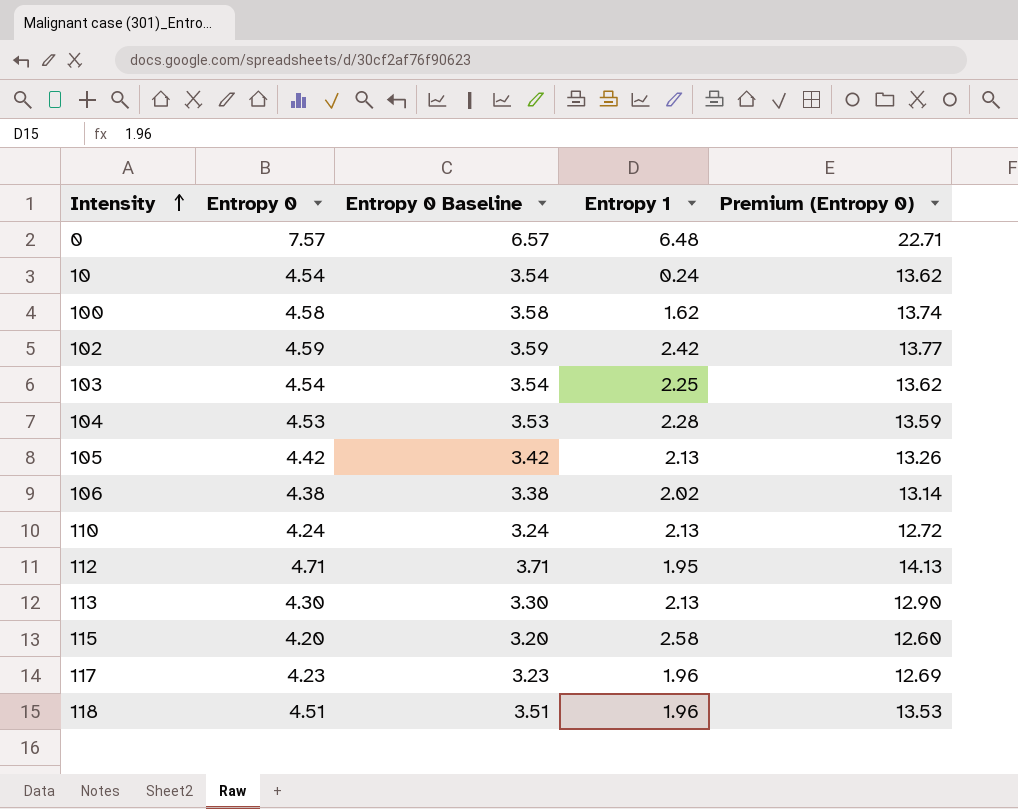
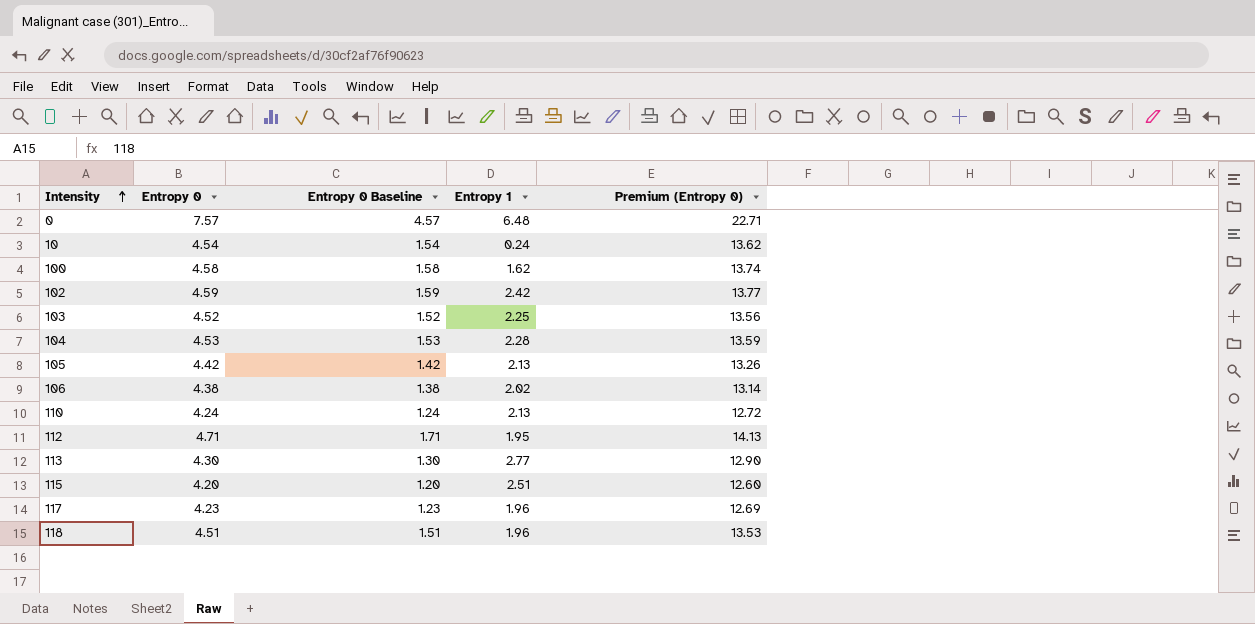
column Entropy 0 Baseline | formula: [Entropy 0] - 1 -> [Entropy 0] - 3
103 | Entropy 0: 4.54 -> 4.52
103 | Premium (Entropy 0): 13.62 -> 13.56
113 | Entropy 1: 2.13 -> 2.77
115 | Entropy 1: 2.58 -> 2.51

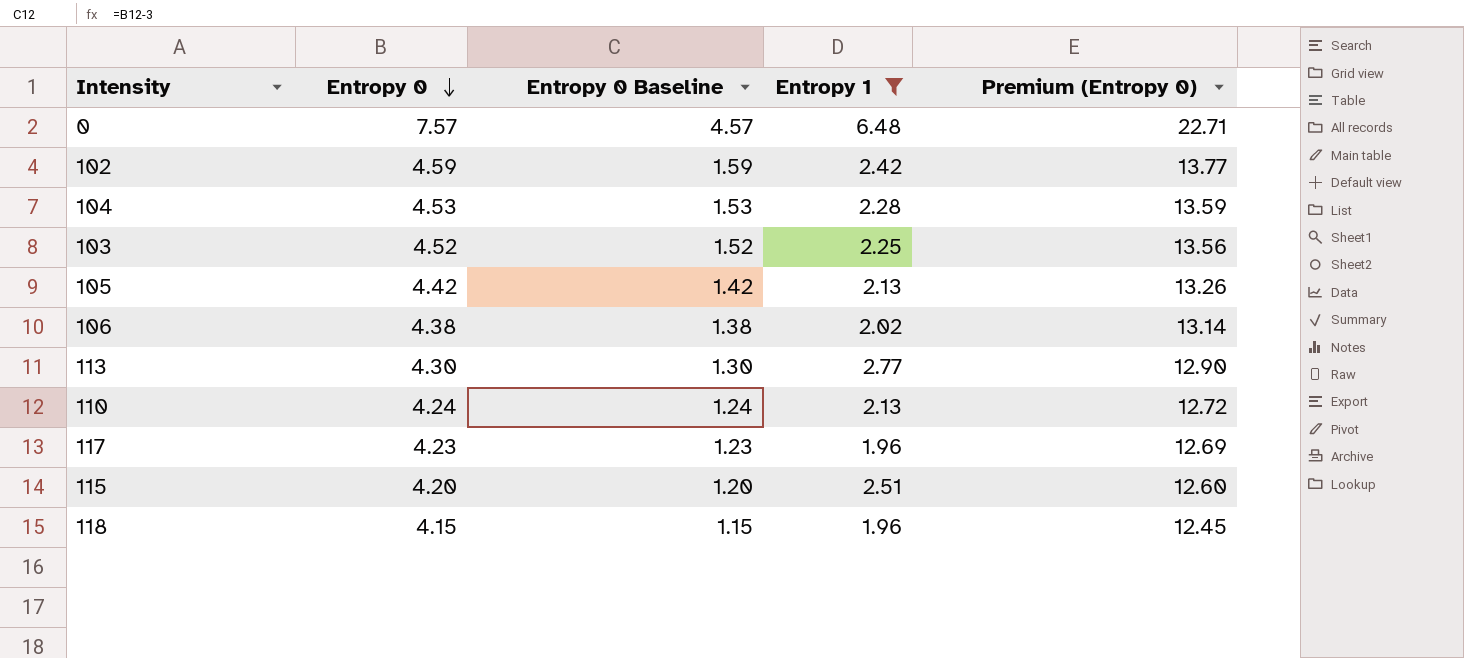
filter: none -> Entropy 1 >= 1.96
row order: Intensity ascending -> Entropy 0 descending
118 | Entropy 0: 4.51 -> 4.15
118 | Entropy 0 Baseline: 1.51 -> 1.15
118 | Premium (Entropy 0): 13.53 -> 12.45

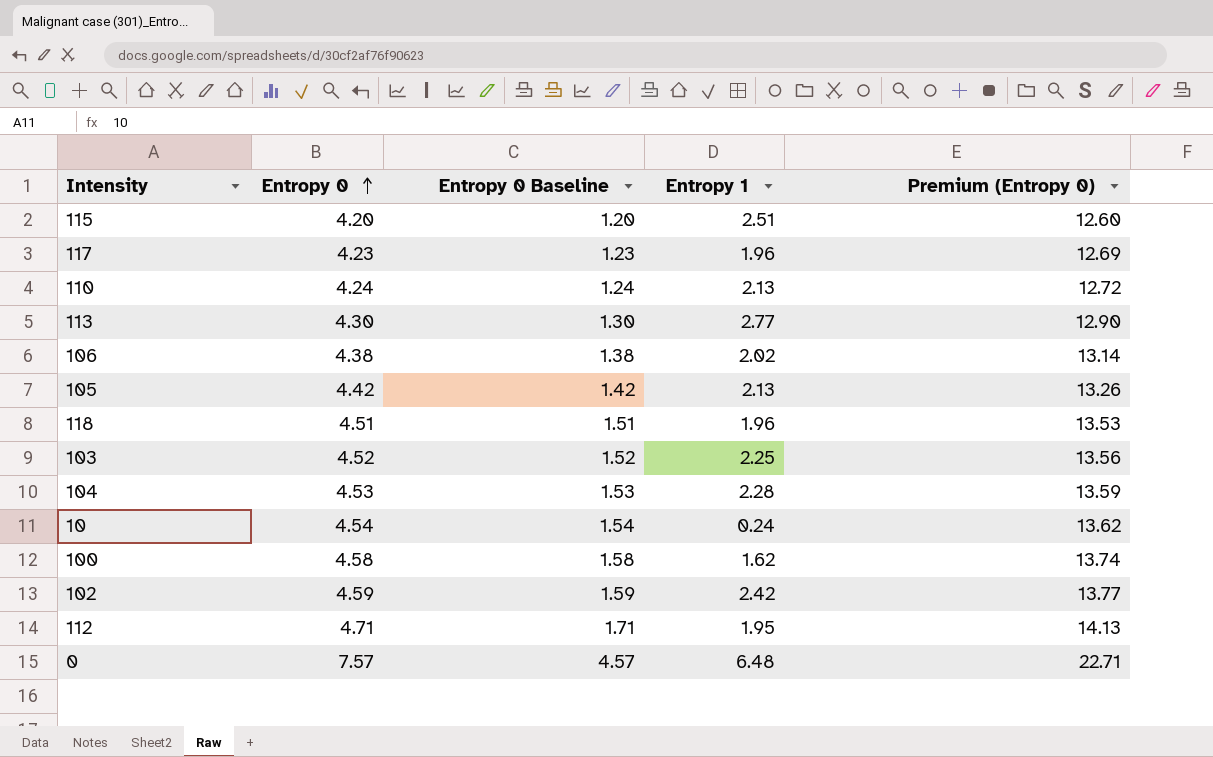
filter: Entropy 1 >= 1.96 -> none
row order: Entropy 0 descending -> Entropy 0 ascending
118 | Entropy 0: 4.15 -> 4.51
118 | Entropy 0 Baseline: 1.15 -> 1.51
118 | Premium (Entropy 0): 12.45 -> 13.53

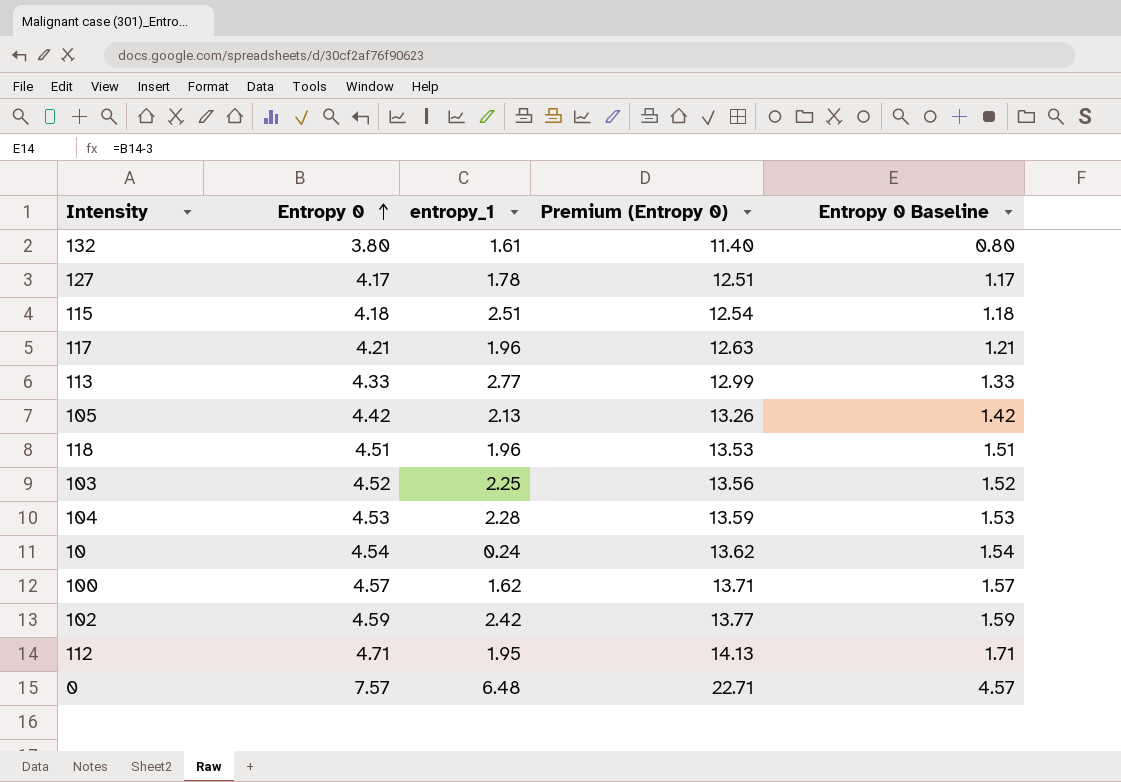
column name: Entropy 1 -> entropy_1
column Entropy 0 Baseline | position: 3 -> 5
row 110: 4.24 | 1.24 | 2.13 | 12.72 -> none
row 106: 4.38 | 1.38 | 2.02 | 13.14 -> none
row 132: none -> 3.80 | 1.61 | 11.40 | 0.80
row 127: none -> 4.17 | 1.78 | 12.51 | 1.17
115 | Entropy 0: 4.20 -> 4.18
115 | Premium (Entropy 0): 12.60 -> 12.54
115 | Entropy 0 Baseline: 1.20 -> 1.18
117 | Entropy 0: 4.23 -> 4.21
117 | Premium (Entropy 0): 12.69 -> 12.63
117 | Entropy 0 Baseline: 1.23 -> 1.21
113 | Entropy 0: 4.30 -> 4.33
113 | Premium (Entropy 0): 12.90 -> 12.99
113 | Entropy 0 Baseline: 1.30 -> 1.33
100 | Entropy 0: 4.58 -> 4.57
100 | Premium (Entropy 0): 13.74 -> 13.71
100 | Entropy 0 Baseline: 1.58 -> 1.57

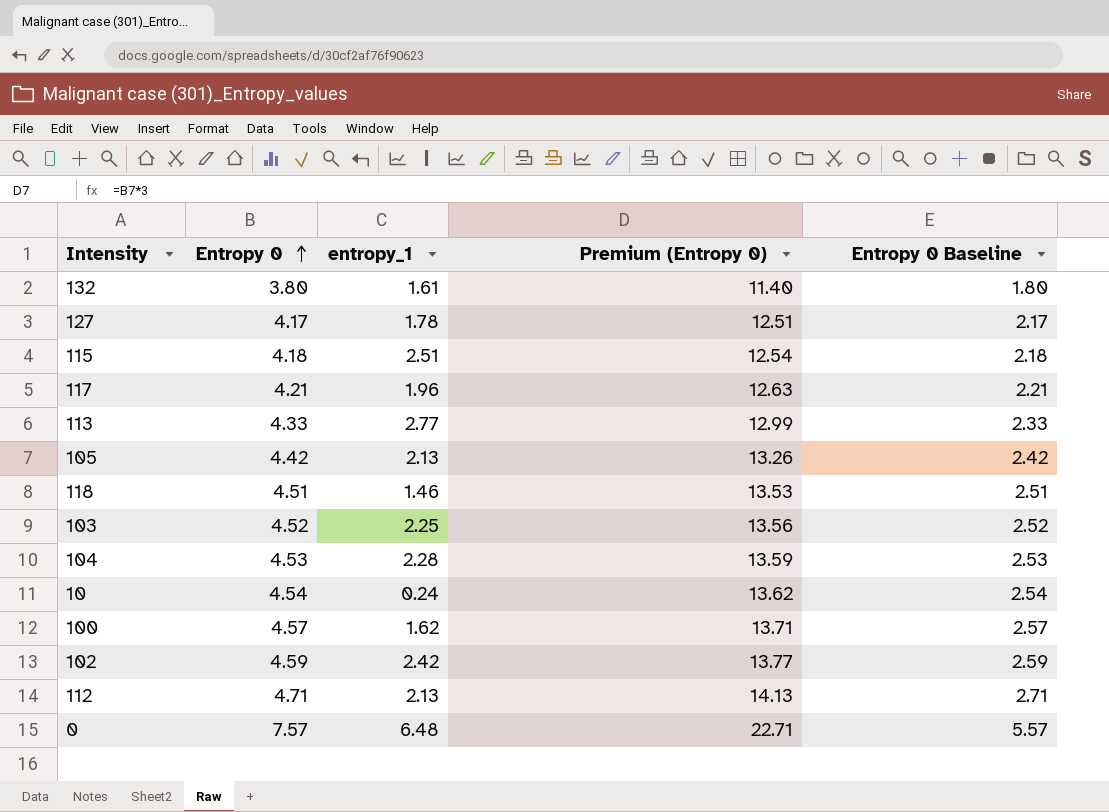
column Entropy 0 Baseline | formula: [Entropy 0] - 3 -> [Entropy 0] - 2
118 | entropy_1: 1.96 -> 1.46
112 | entropy_1: 1.95 -> 2.13

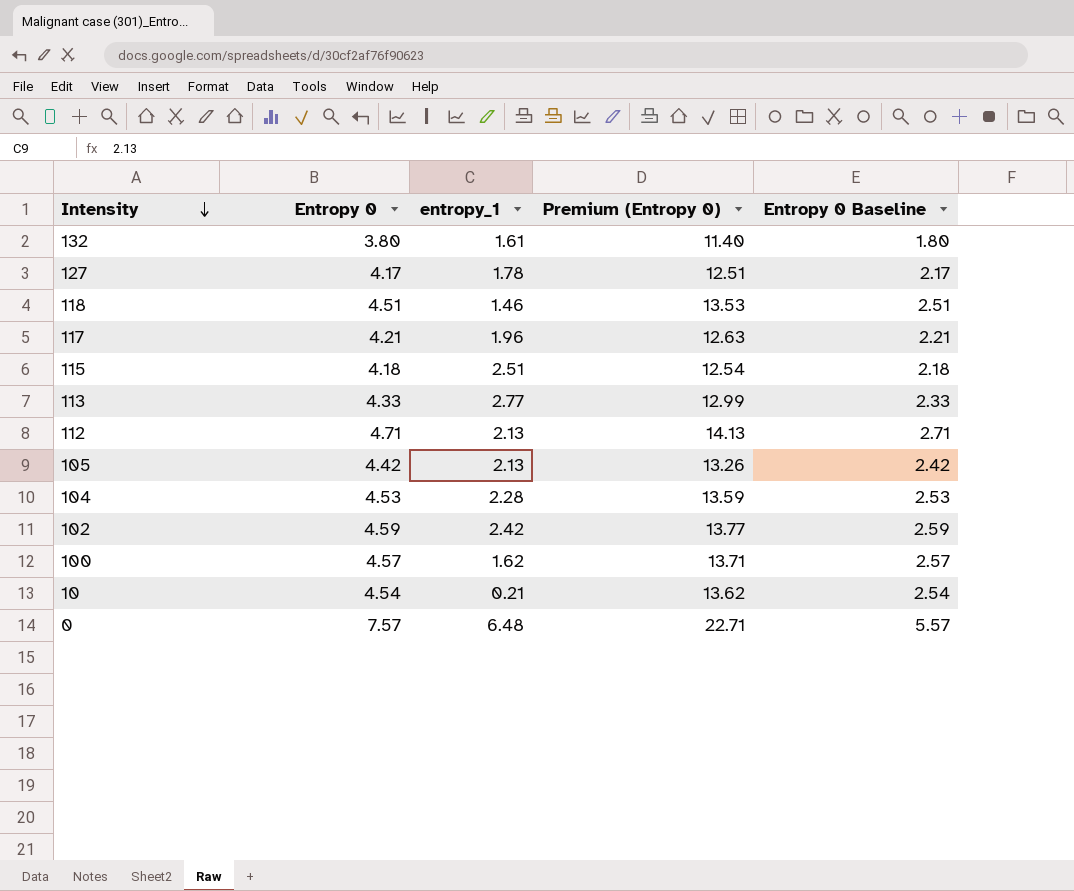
row order: Entropy 0 ascending -> Intensity descending
row 103: 4.52 | 2.25 | 13.56 | 2.52 -> none
10 | entropy_1: 0.24 -> 0.21

